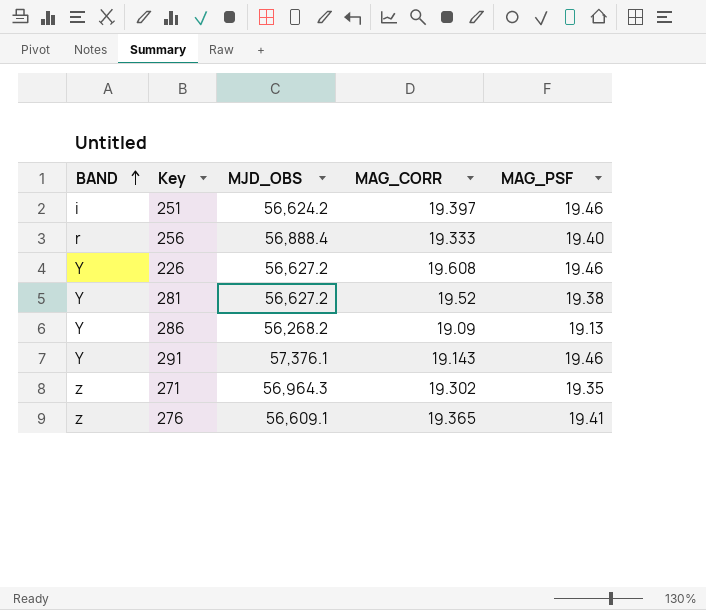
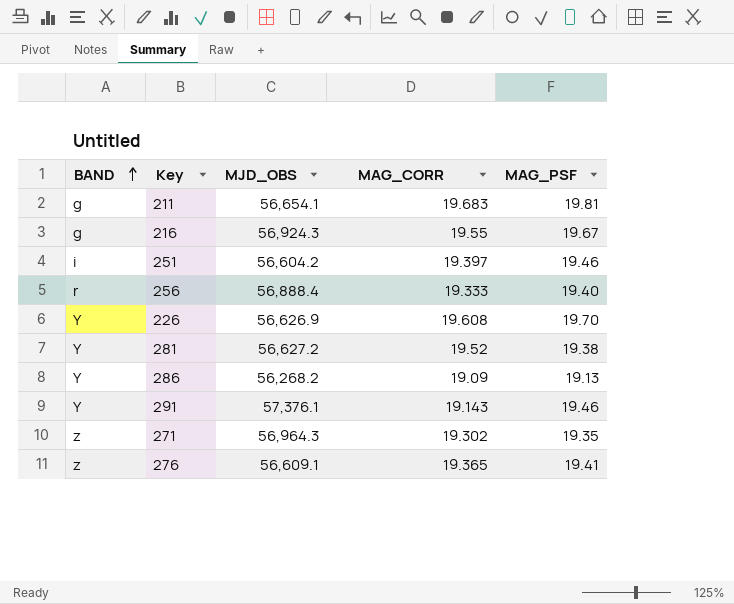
row 211: none -> g | 56,654.1 | 19.683 | 19.81
row 216: none -> g | 56,924.3 | 19.55 | 19.67
251 | MJD_OBS: 56,624.2 -> 56,604.2
226 | MJD_OBS: 56,627.2 -> 56,626.9
226 | MAG_PSF: 19.46 -> 19.70

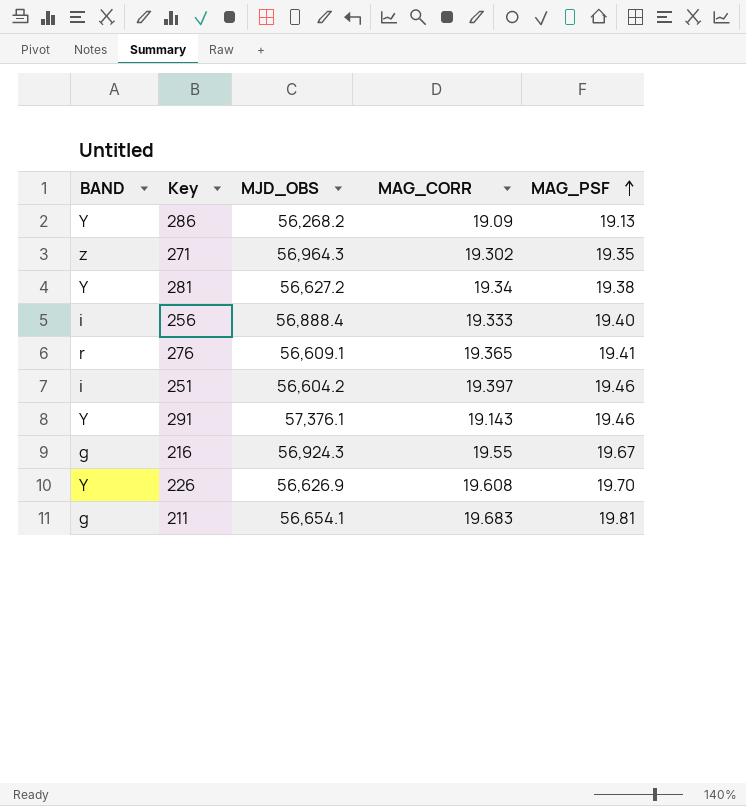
row order: BAND ascending -> MAG_PSF ascending
281 | MAG_CORR: 19.52 -> 19.34
256 | BAND: r -> i
276 | BAND: z -> r

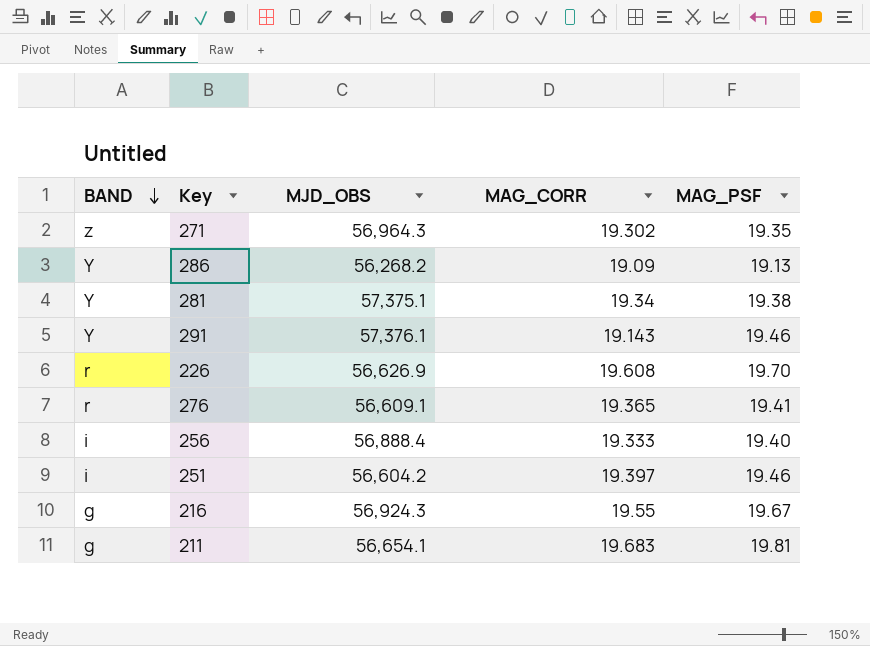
row order: MAG_PSF ascending -> BAND descending
281 | MJD_OBS: 56,627.2 -> 57,375.1
226 | BAND: Y -> r

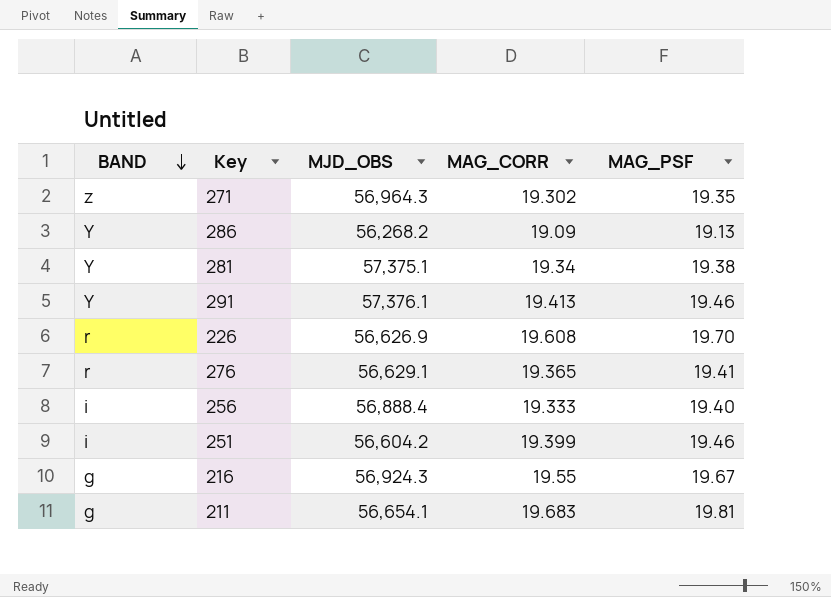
291 | MAG_CORR: 19.143 -> 19.413
276 | MJD_OBS: 56,609.1 -> 56,629.1
251 | MAG_CORR: 19.397 -> 19.399

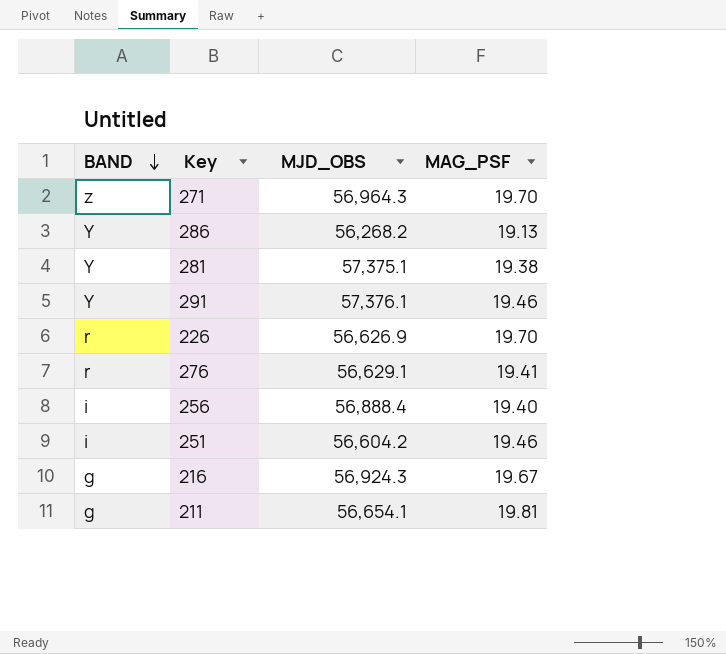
column MAG_CORR | position: 4 -> none
271 | MAG_PSF: 19.35 -> 19.70

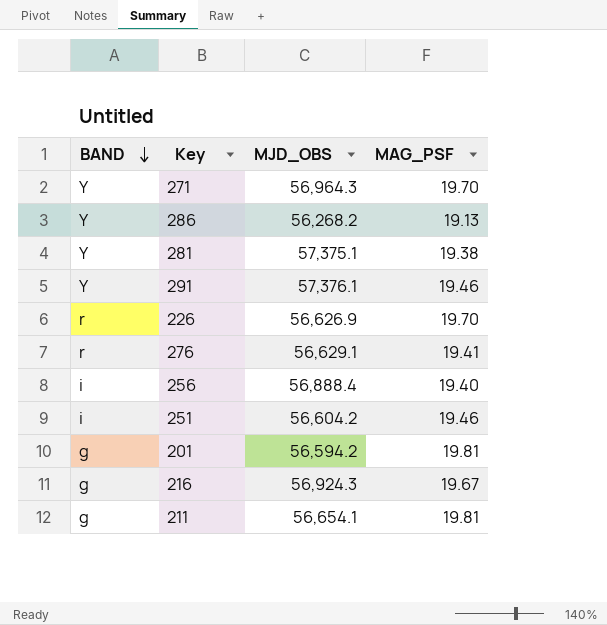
271 | BAND: z -> Y
row 201: none -> g | 56,594.2 | 19.81

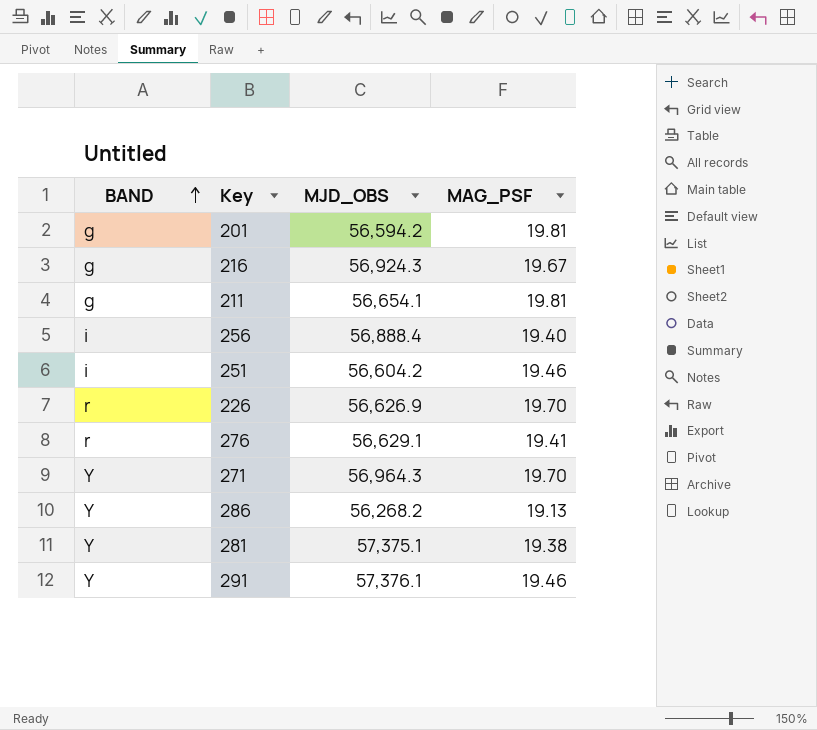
row order: BAND descending -> BAND ascending

